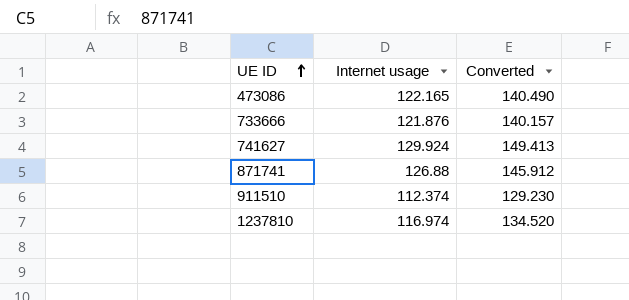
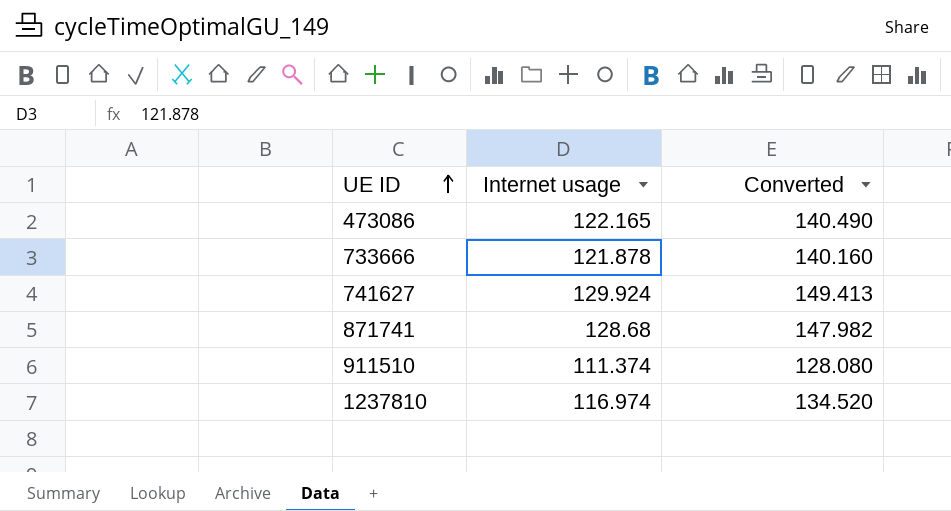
733666 | Internet usage: 121.876 -> 121.878
733666 | Converted: 140.157 -> 140.160
871741 | Internet usage: 126.88 -> 128.68
871741 | Converted: 145.912 -> 147.982
911510 | Internet usage: 112.374 -> 111.374
911510 | Converted: 129.230 -> 128.080

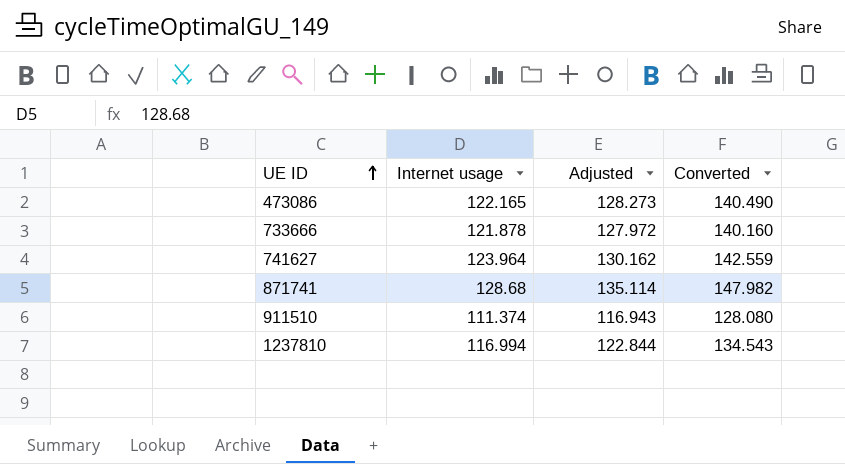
column Adjusted | formula: none -> [Internet usage] * 1.05
741627 | Internet usage: 129.924 -> 123.964
741627 | Converted: 149.413 -> 142.559
1237810 | Internet usage: 116.974 -> 116.994
1237810 | Converted: 134.520 -> 134.543

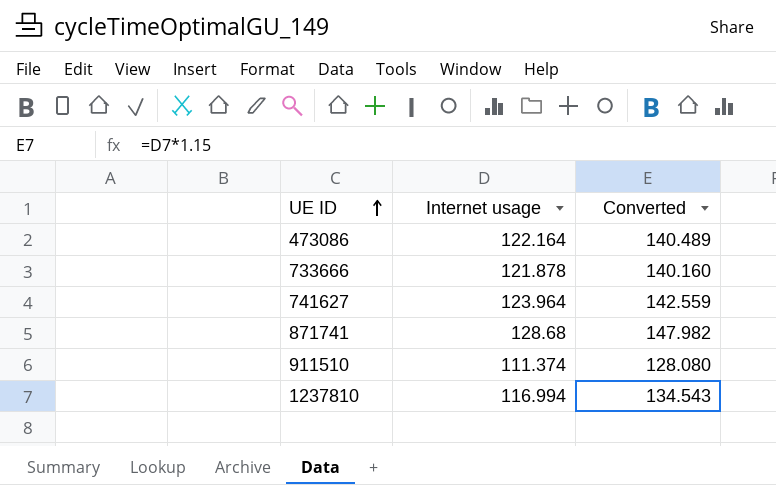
column Adjusted | formula: [Internet usage] * 1.05 -> none
473086 | Internet usage: 122.165 -> 122.164
473086 | Converted: 140.490 -> 140.489

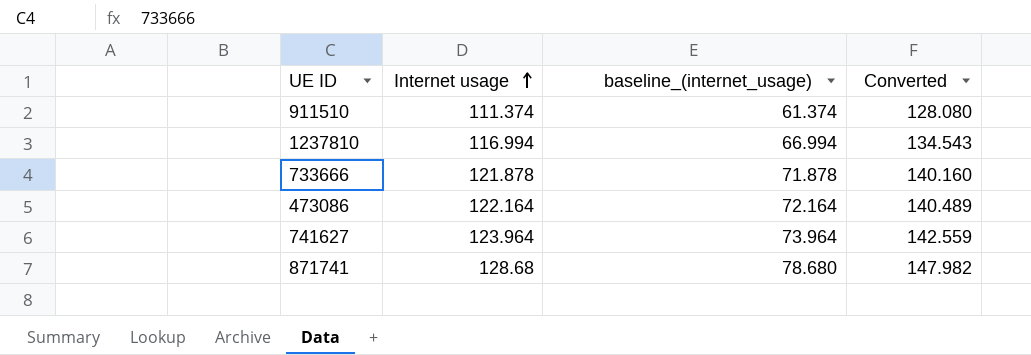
row order: UE ID ascending -> Internet usage ascending
column baseline_(internet_usage) | formula: none -> [Internet usage] - 50

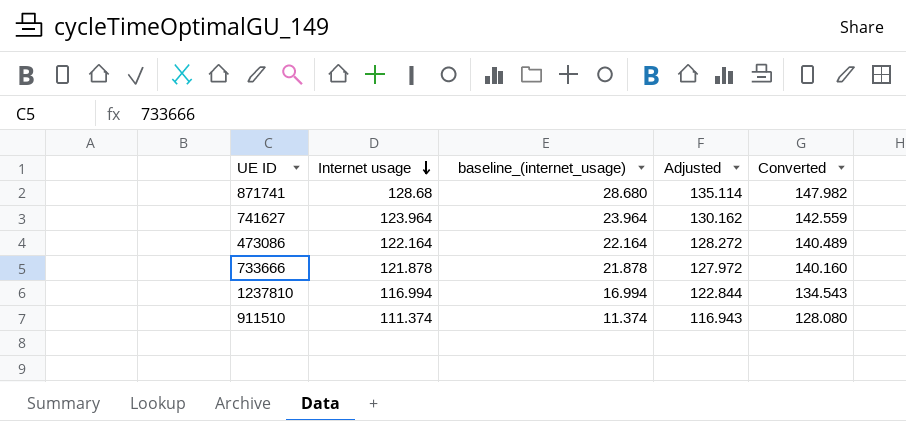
row order: Internet usage ascending -> Internet usage descending
column baseline_(internet_usage) | formula: [Internet usage] - 50 -> [Internet usage] - 100
column Adjusted | formula: none -> [Internet usage] * 1.05

